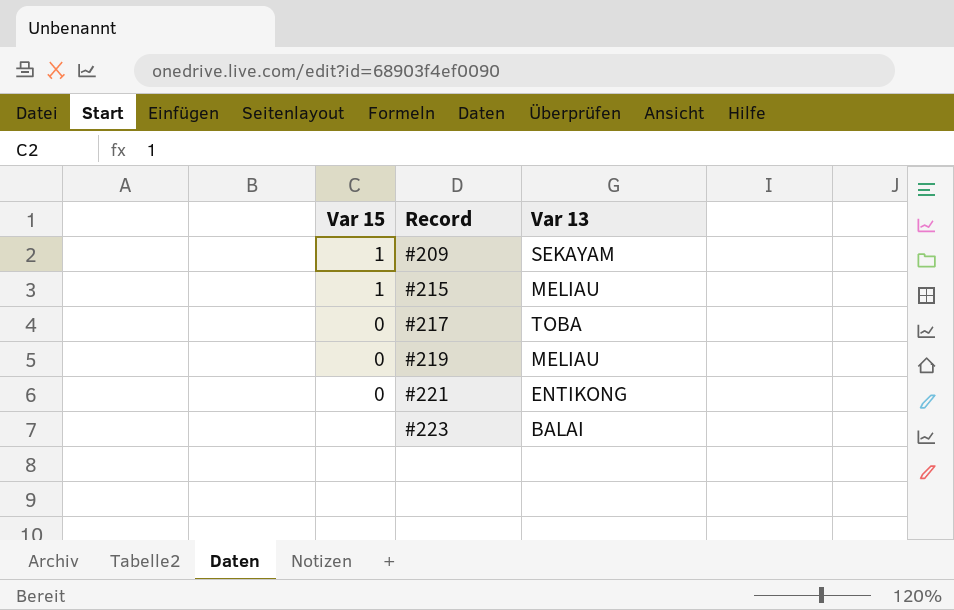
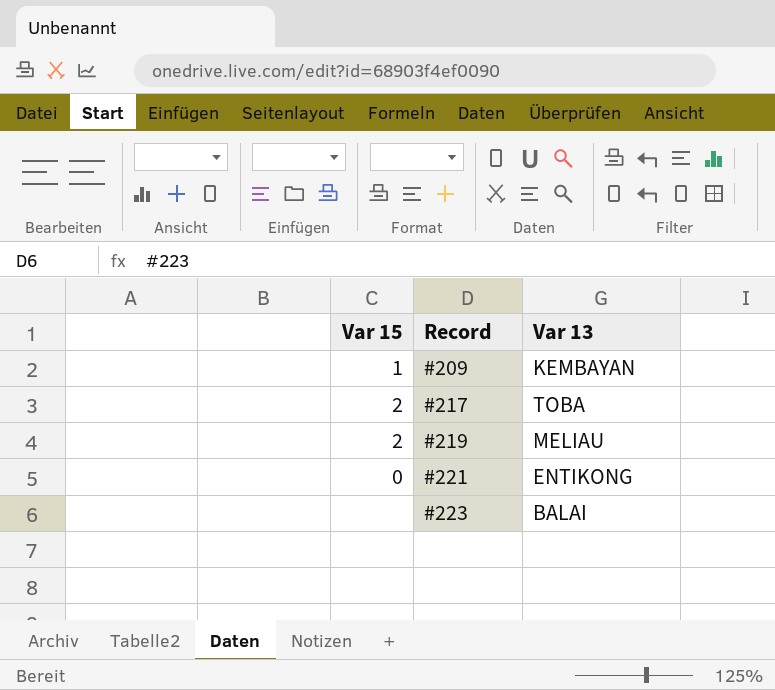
row #215: 1 | MELIAU -> none
#209 | Var 13: SEKAYAM -> KEMBAYAN
#217 | Var 15: 0 -> 2
#219 | Var 15: 0 -> 2

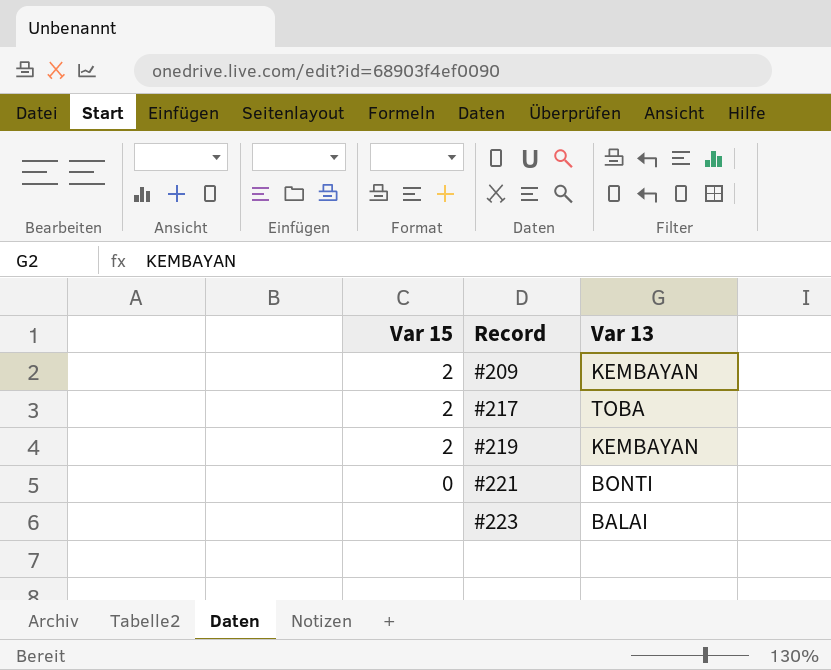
#209 | Var 15: 1 -> 2
#219 | Var 13: MELIAU -> KEMBAYAN
#221 | Var 13: ENTIKONG -> BONTI

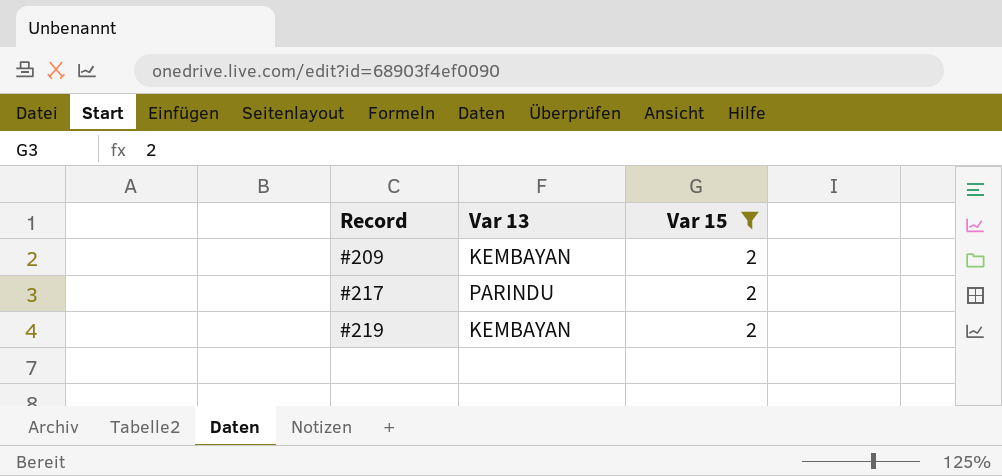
filter: none -> Var 15 = 2
column Var 15 | position: 1 -> 3
#217 | Var 13: TOBA -> PARINDU

